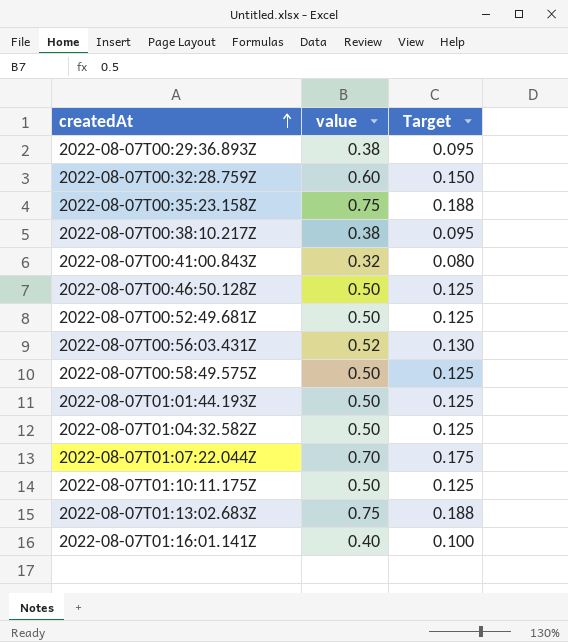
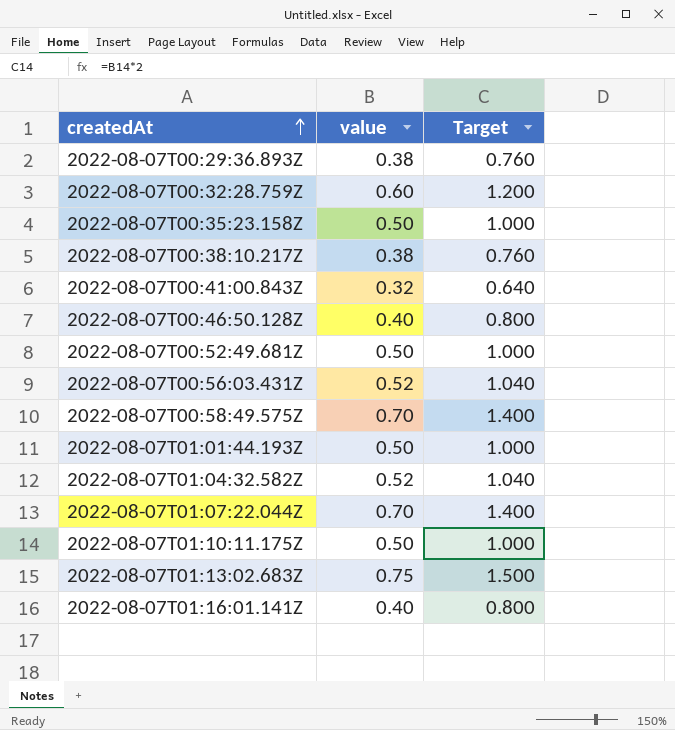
column Target | formula: [value] * 0.25 -> [value] * 2
2022-08-07T00:35:23.158Z | value: 0.75 -> 0.50
2022-08-07T00:46:50.128Z | value: 0.50 -> 0.40
2022-08-07T00:58:49.575Z | value: 0.50 -> 0.70
2022-08-07T01:04:32.582Z | value: 0.50 -> 0.52

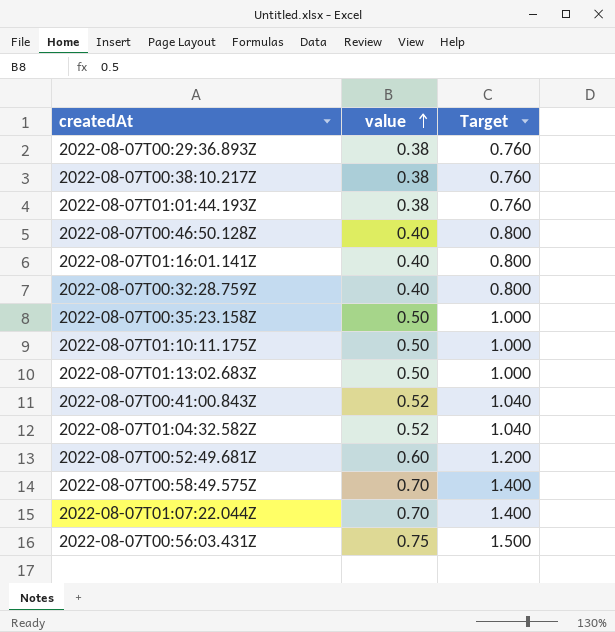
row order: createdAt ascending -> value ascending
2022-08-07T01:01:44.193Z | value: 0.50 -> 0.38
2022-08-07T01:01:44.193Z | Target: 1.000 -> 0.760
2022-08-07T00:32:28.759Z | value: 0.60 -> 0.40
2022-08-07T00:32:28.759Z | Target: 1.200 -> 0.800
2022-08-07T01:13:02.683Z | value: 0.75 -> 0.50
2022-08-07T01:13:02.683Z | Target: 1.500 -> 1.000
2022-08-07T00:41:00.843Z | value: 0.32 -> 0.52
2022-08-07T00:41:00.843Z | Target: 0.640 -> 1.040
2022-08-07T00:52:49.681Z | value: 0.50 -> 0.60
2022-08-07T00:52:49.681Z | Target: 1.000 -> 1.200
2022-08-07T00:56:03.431Z | value: 0.52 -> 0.75
2022-08-07T00:56:03.431Z | Target: 1.040 -> 1.500

